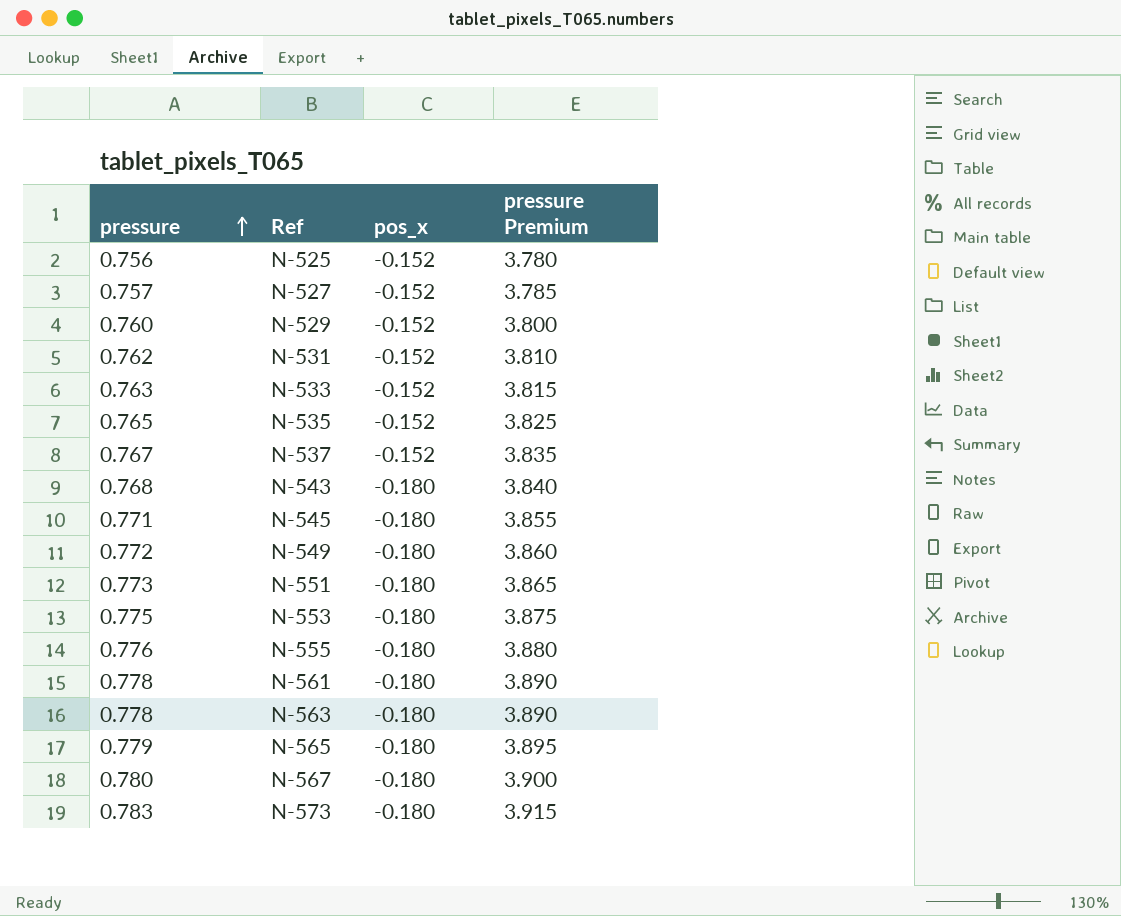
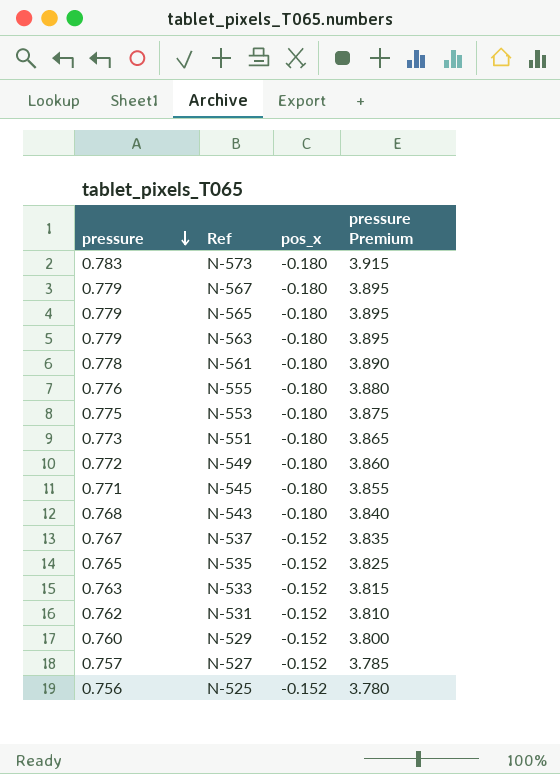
row order: pressure ascending -> pressure descending
N-567 | pressure: 0.780 -> 0.779
N-567 | pressure Premium: 3.900 -> 3.895
N-563 | pressure: 0.778 -> 0.779
N-563 | pressure Premium: 3.890 -> 3.895

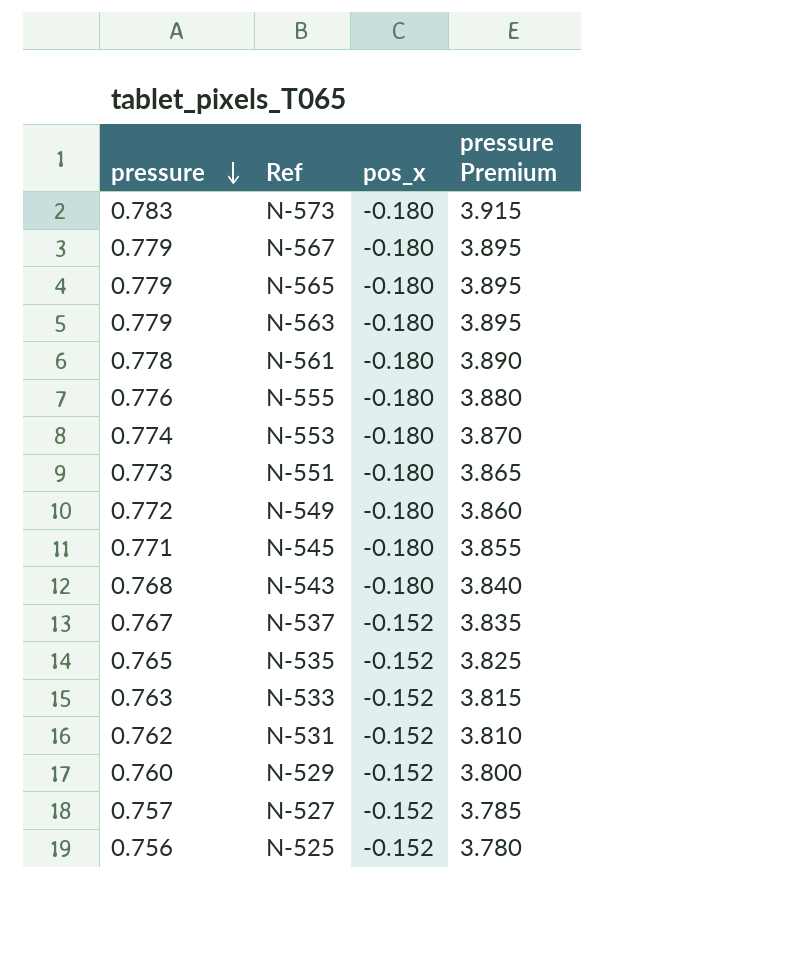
N-553 | pressure: 0.775 -> 0.774
N-553 | pressure Premium: 3.875 -> 3.870

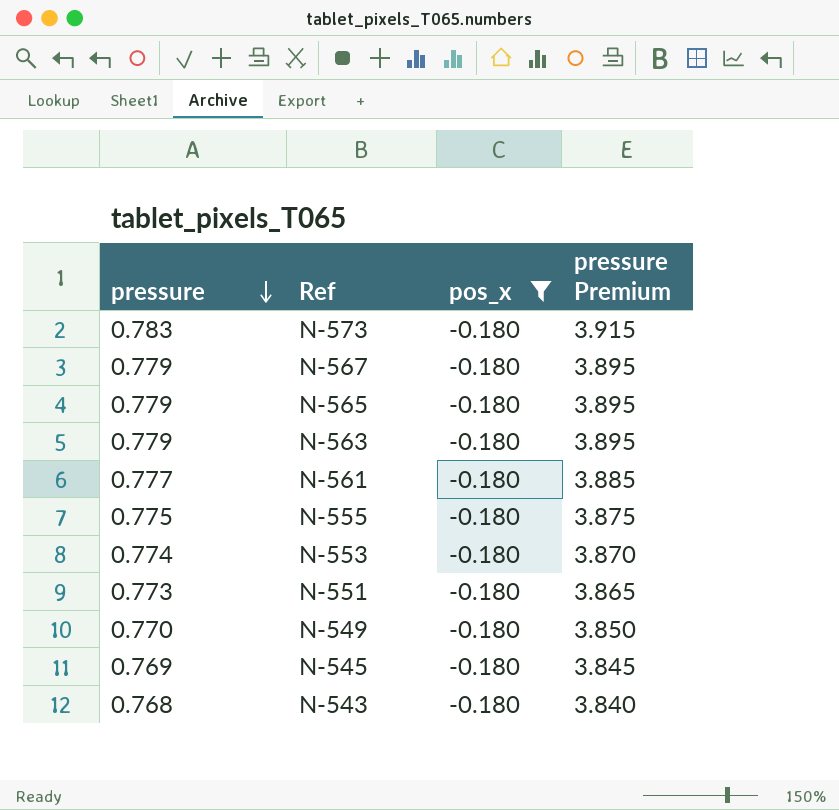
filter: none -> pos_x = -0.180
N-561 | pressure: 0.778 -> 0.777
N-561 | pressure Premium: 3.890 -> 3.885
N-555 | pressure: 0.776 -> 0.775
N-555 | pressure Premium: 3.880 -> 3.875
N-549 | pressure: 0.772 -> 0.770
N-549 | pressure Premium: 3.860 -> 3.850
N-545 | pressure: 0.771 -> 0.769
N-545 | pressure Premium: 3.855 -> 3.845

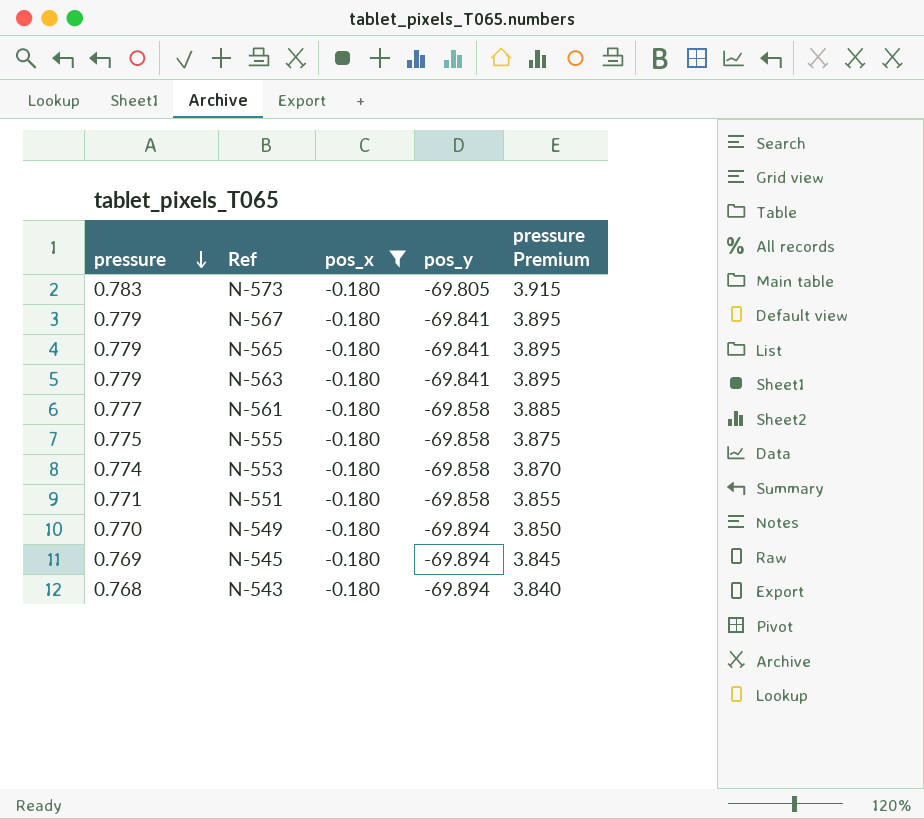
column pos_y | position: none -> 4
N-551 | pressure: 0.773 -> 0.771
N-551 | pressure Premium: 3.865 -> 3.855

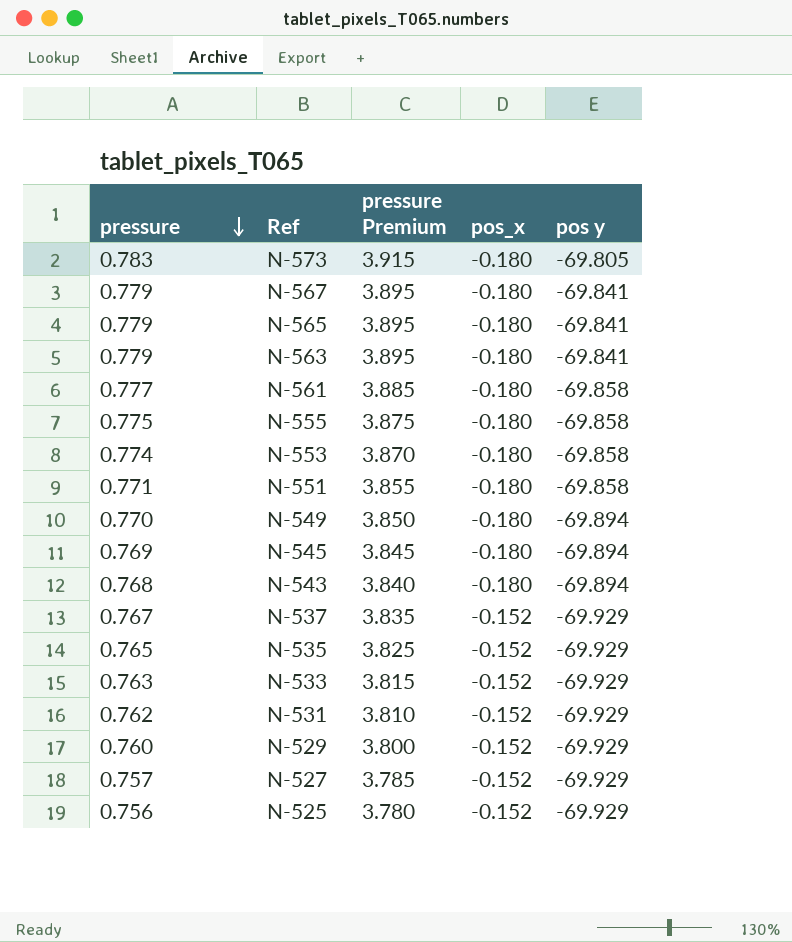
filter: pos_x = -0.180 -> none
column pressure Premium | position: 5 -> 3
column name: pos_y -> pos y

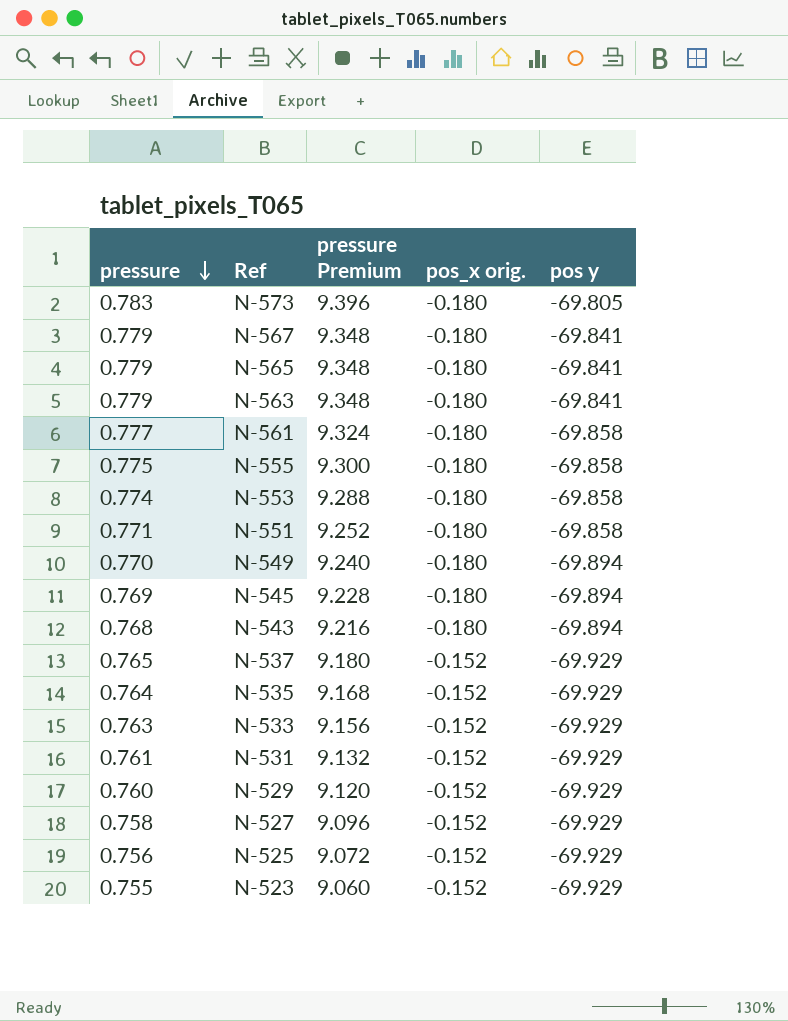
column pressure Premium | formula: [pressure] * 5 -> [pressure] * 12
column name: pos_x -> pos_x orig.
N-537 | pressure: 0.767 -> 0.765
N-535 | pressure: 0.765 -> 0.764
N-531 | pressure: 0.762 -> 0.761
N-527 | pressure: 0.757 -> 0.758
row N-523: none -> 0.755 | 9.060 | -0.152 | -69.929

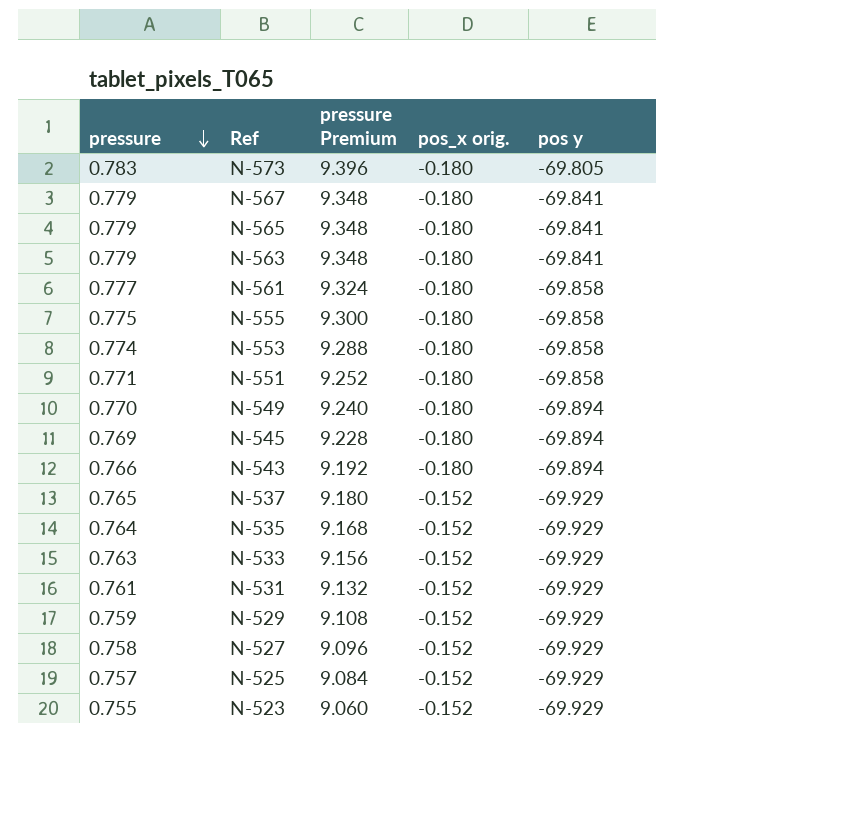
N-543 | pressure: 0.768 -> 0.766
N-543 | pressure Premium: 9.216 -> 9.192
N-529 | pressure: 0.760 -> 0.759
N-529 | pressure Premium: 9.120 -> 9.108
N-525 | pressure: 0.756 -> 0.757
N-525 | pressure Premium: 9.072 -> 9.084

